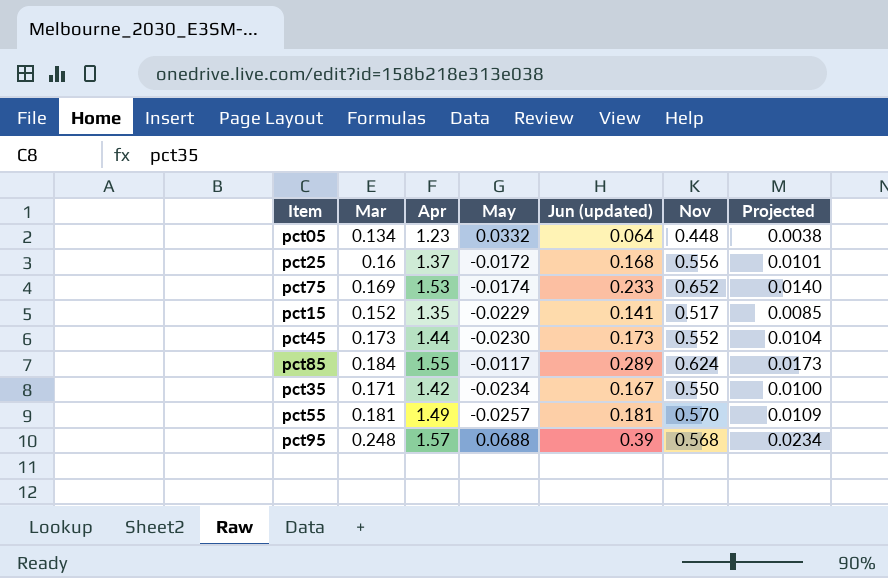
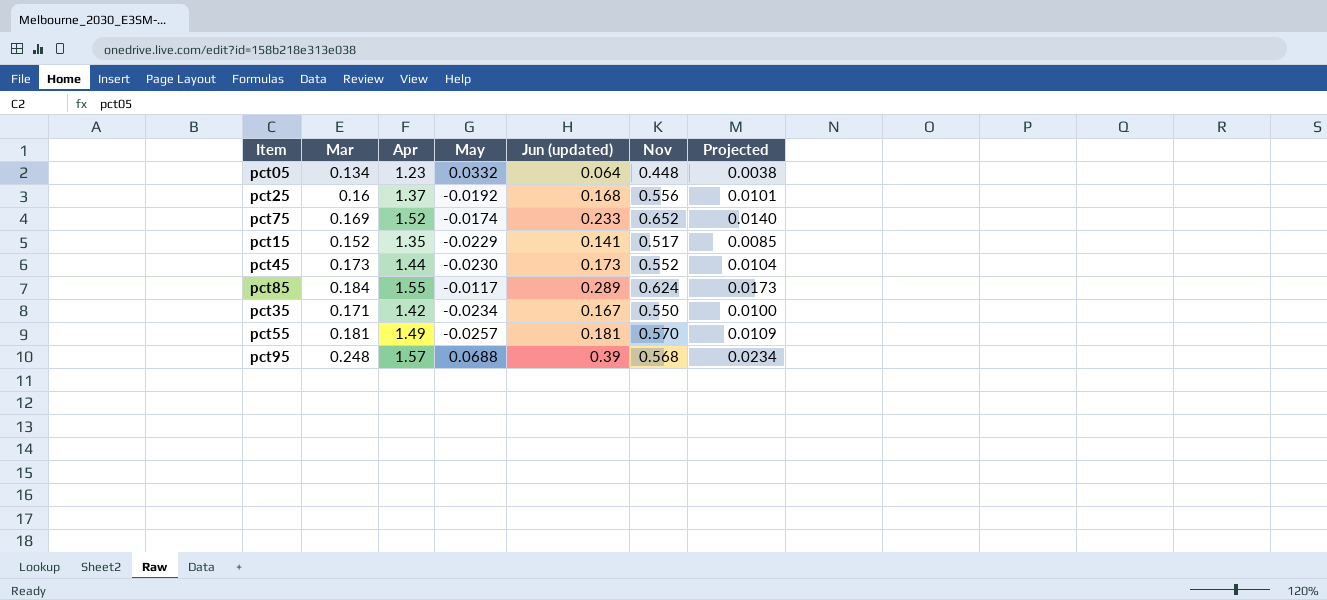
pct25 | May: -0.0172 -> -0.0192
pct75 | Apr: 1.53 -> 1.52

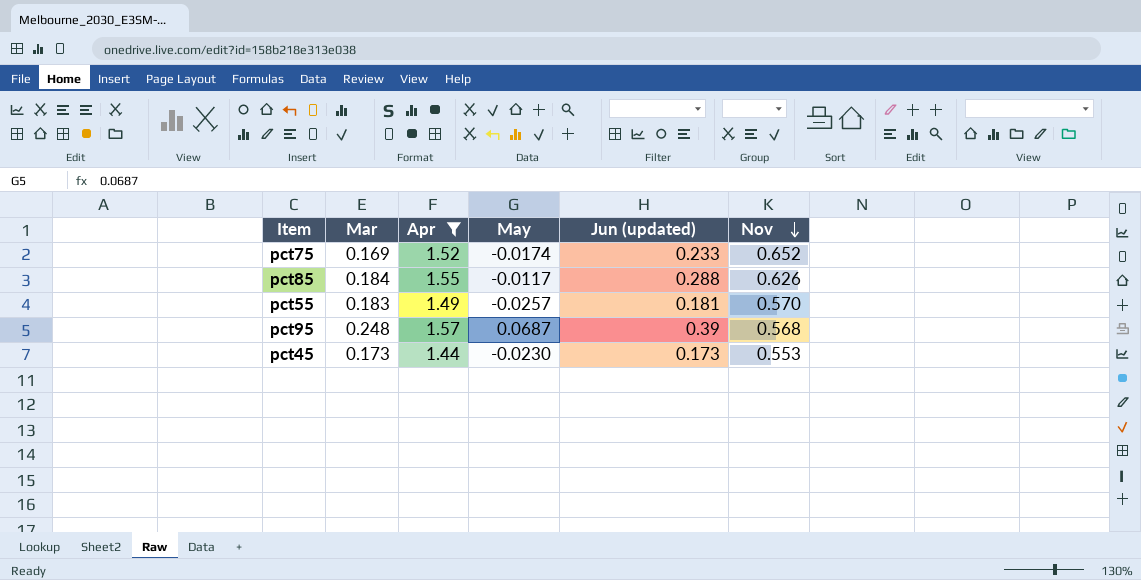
filter: none -> Apr >= 1.44
row order: none -> Nov descending
column Projected | formula: [Jun (updated)] * 0.06 -> none
pct85 | Jun (updated): 0.289 -> 0.288
pct85 | Nov: 0.624 -> 0.626
pct55 | Mar: 0.181 -> 0.183
pct95 | May: 0.0688 -> 0.0687
pct45 | Nov: 0.552 -> 0.553

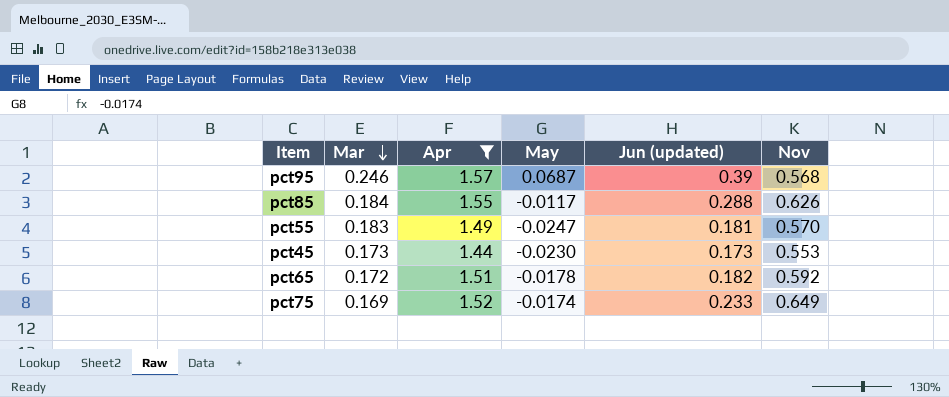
row order: Nov descending -> Mar descending
pct95 | Mar: 0.248 -> 0.246
pct55 | May: -0.0257 -> -0.0247
row pct65: none -> 0.172 | 1.51 | -0.0178 | 0.182 | 0.592
pct75 | Nov: 0.652 -> 0.649

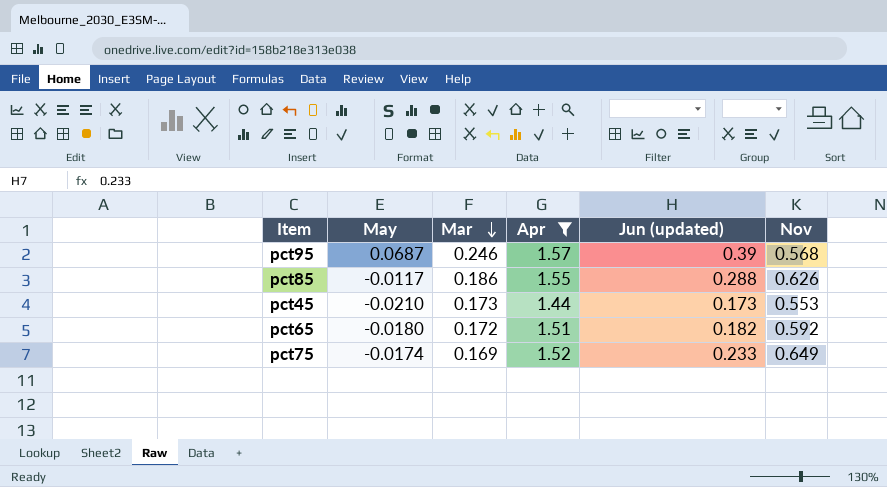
column May | position: 4 -> 2
row pct55: 0.183 | 1.49 | -0.0247 | 0.181 | 0.570 -> none
pct85 | Mar: 0.184 -> 0.186
pct45 | May: -0.0230 -> -0.0210
pct65 | May: -0.0178 -> -0.0180

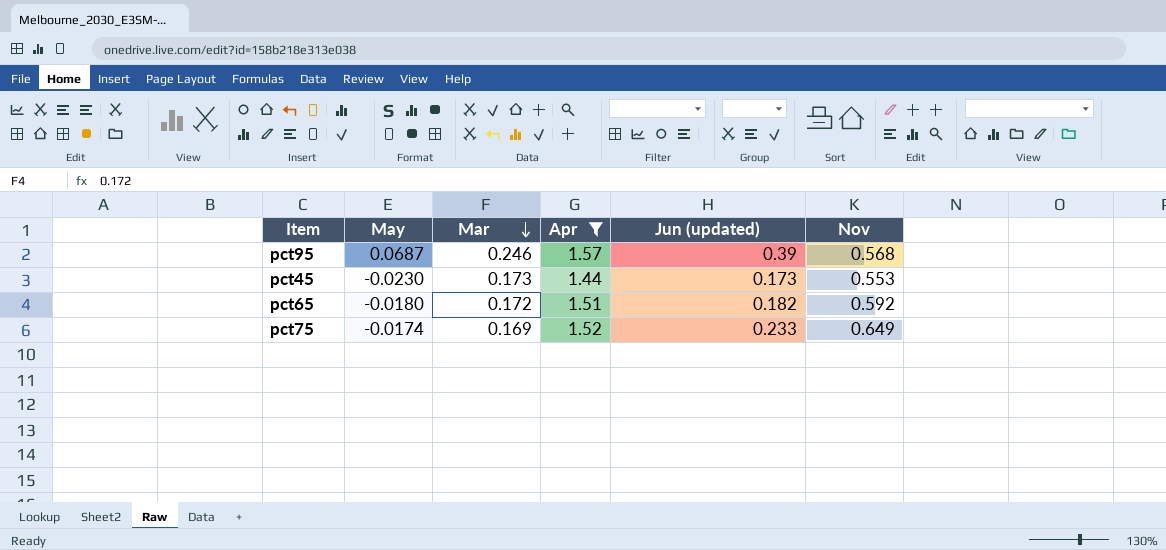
row pct85: -0.0117 | 0.186 | 1.55 | 0.288 | 0.626 -> none
pct45 | May: -0.0210 -> -0.0230

